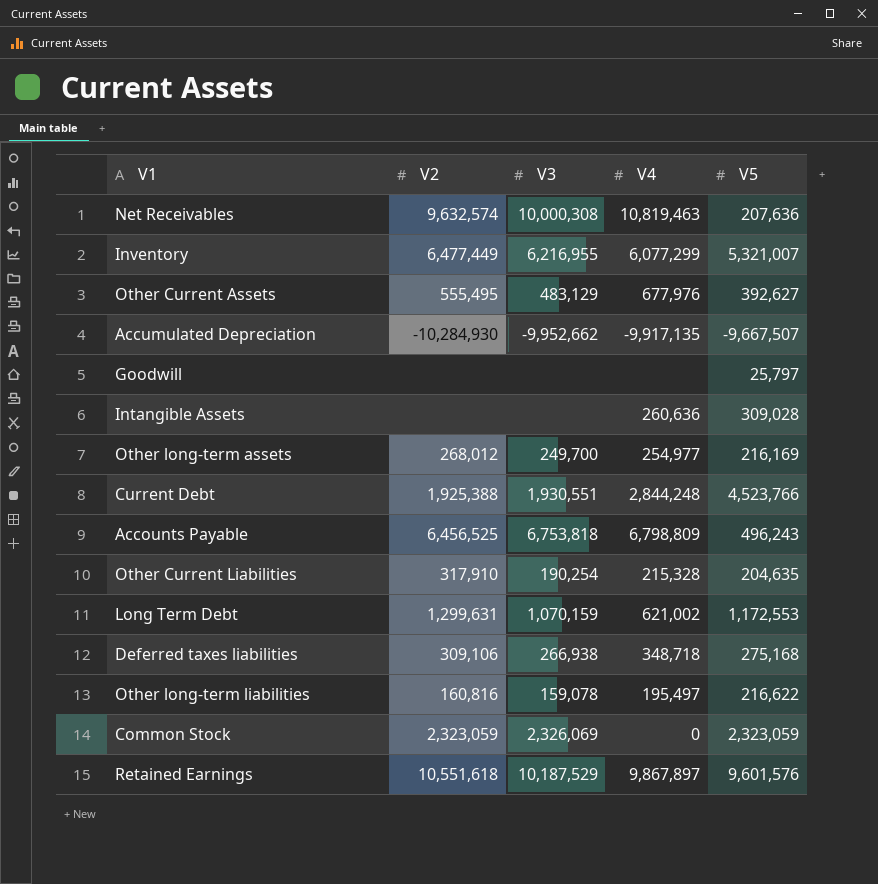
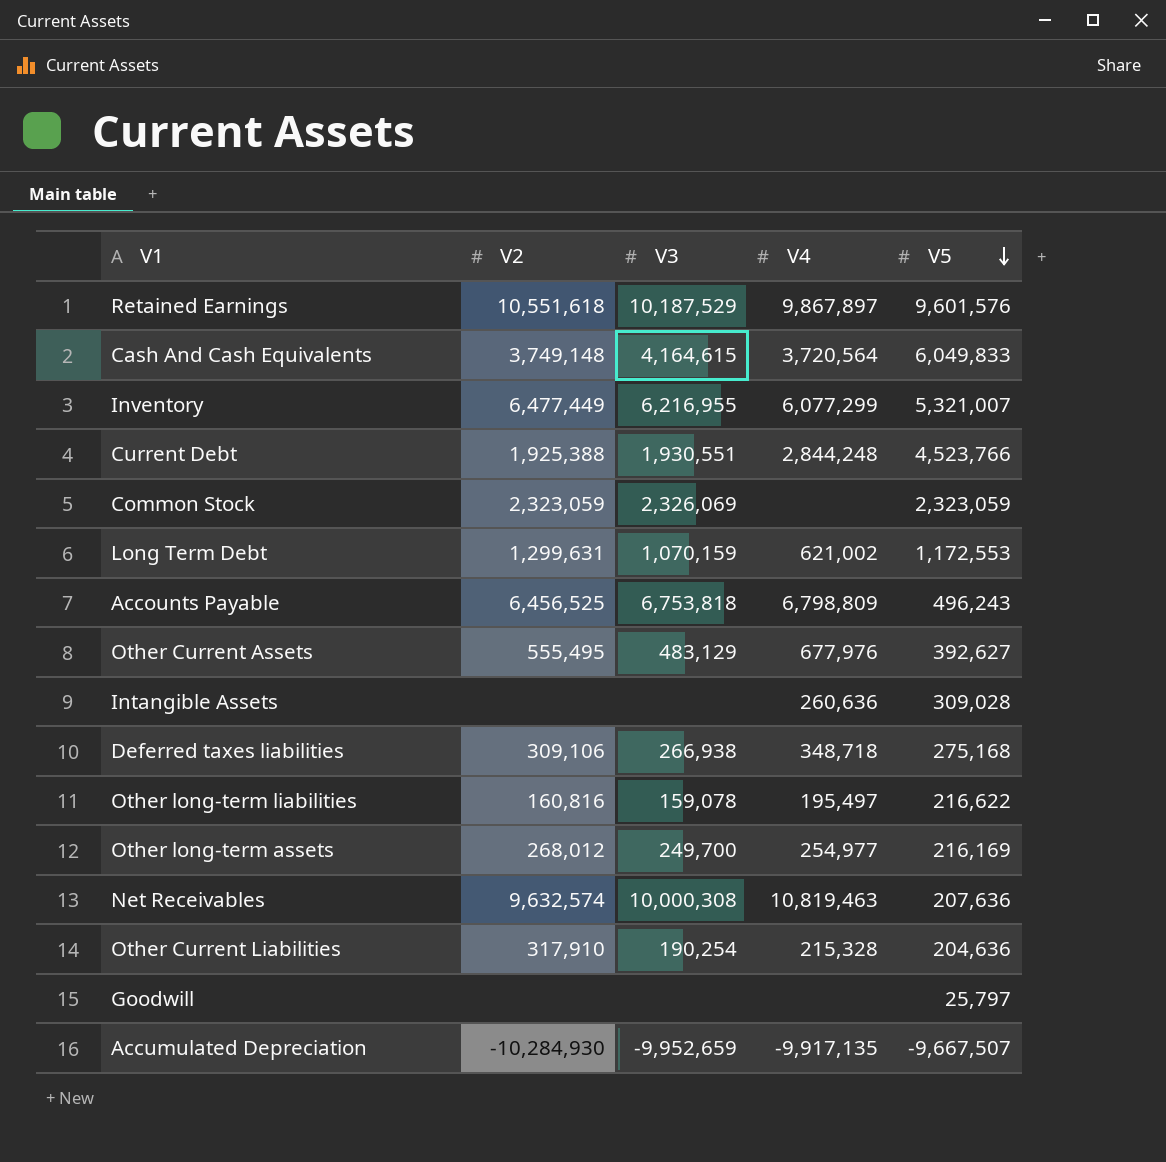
row order: none -> V5 descending
row Cash And Cash Equivalents: none -> 3,749,148 | 4,164,615 | 3,720,564 | 6,049,833
Common Stock | V4: 0 -> none
Other Current Liabilities | V5: 204,635 -> 204,636
Accumulated Depreciation | V3: -9,952,662 -> -9,952,659

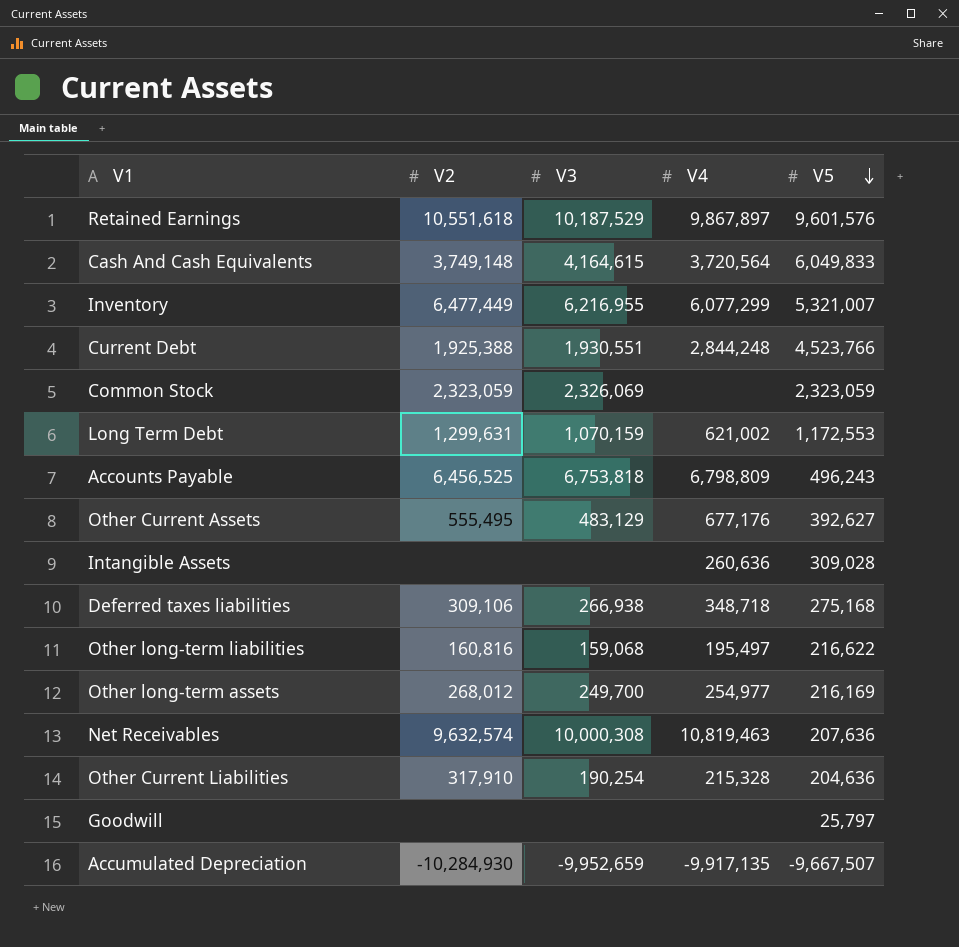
Other Current Assets | V4: 677,976 -> 677,176
Other long-term liabilities | V3: 159,078 -> 159,068

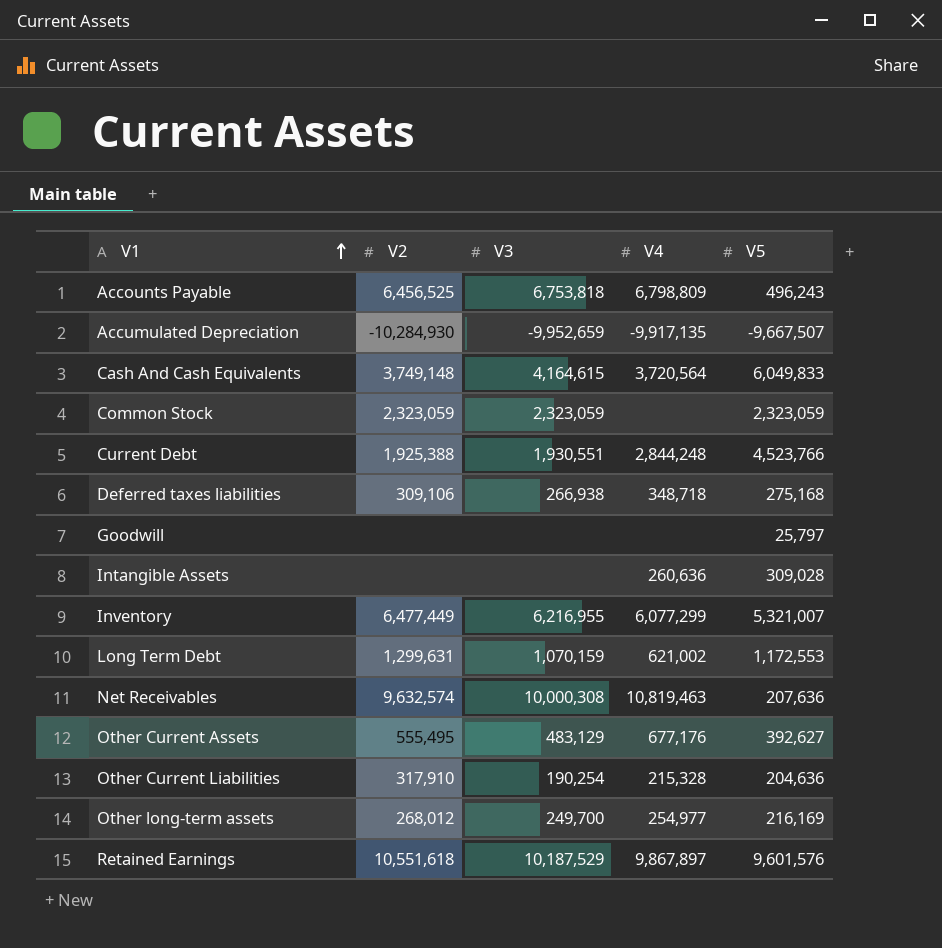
row order: V5 descending -> V1 ascending
row Other long-term liabilities: 160,816 | 159,068 | 195,497 | 216,622 -> none
Common Stock | V3: 2,326,069 -> 2,323,059

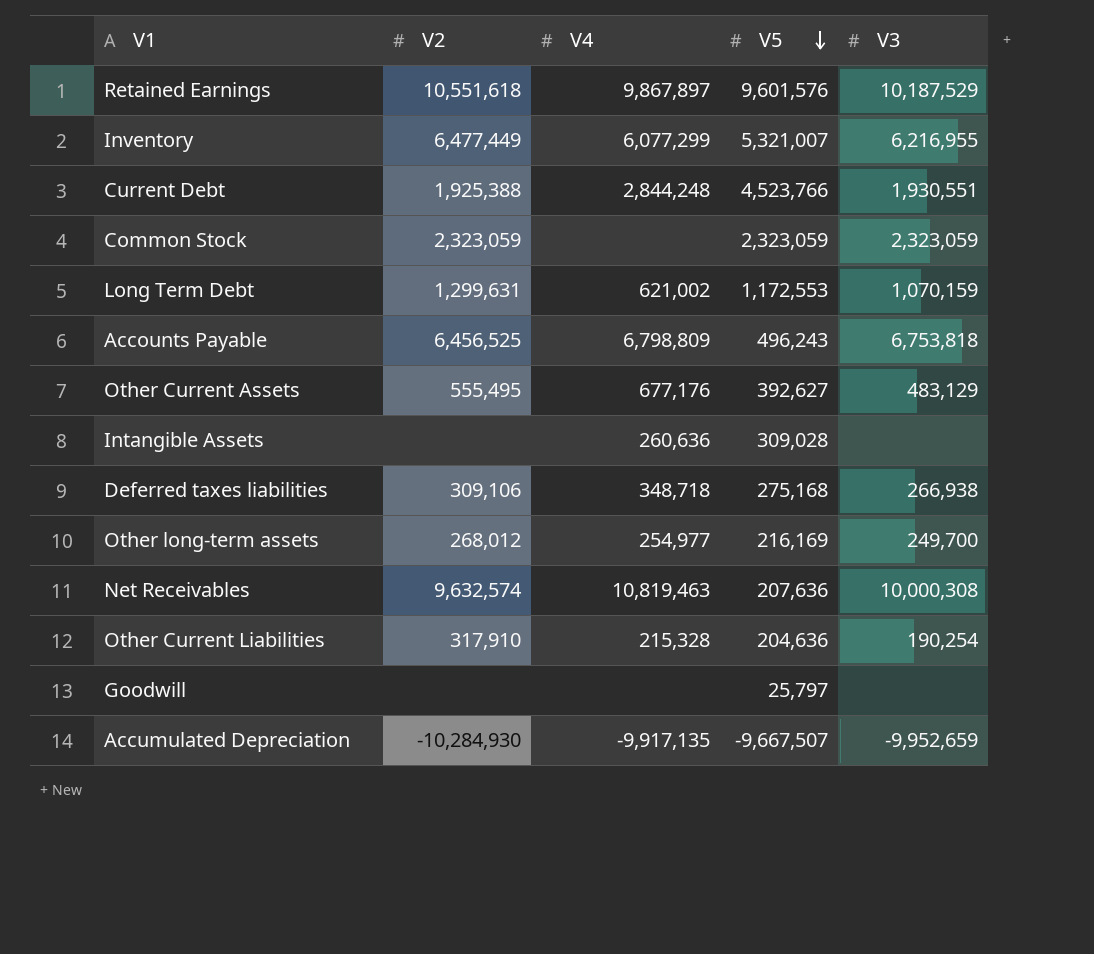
row order: V1 ascending -> V5 descending
column V3 | position: 3 -> 5
row Cash And Cash Equivalents: 3,749,148 | 4,164,615 | 3,720,564 | 6,049,833 -> none

